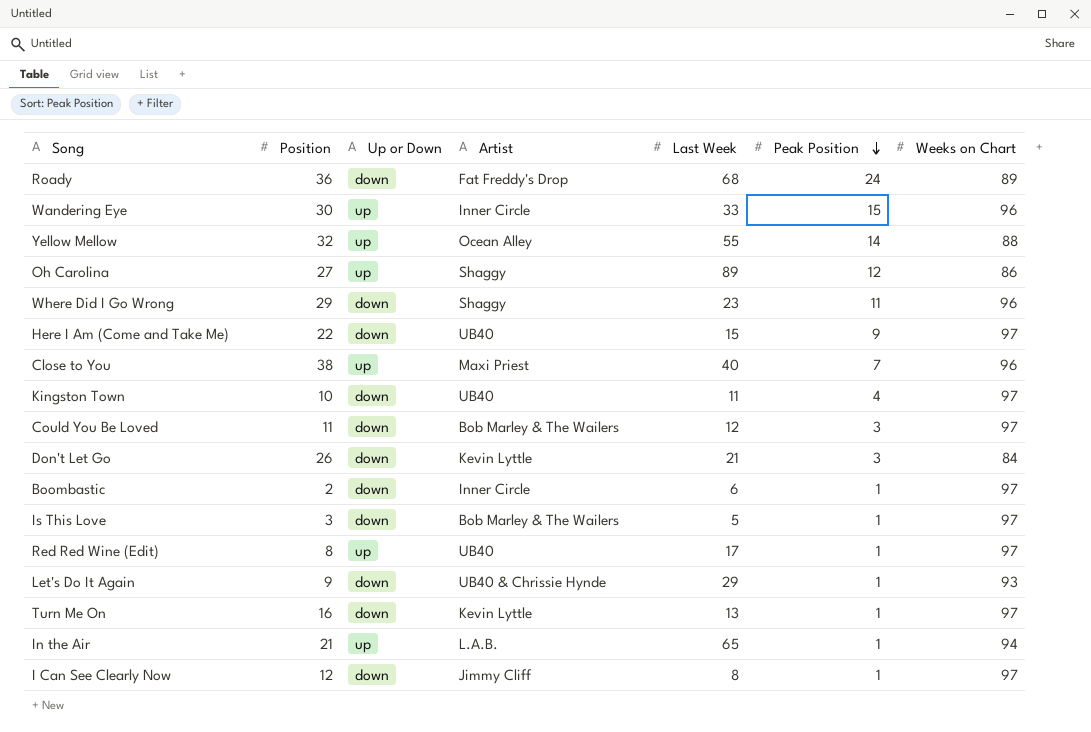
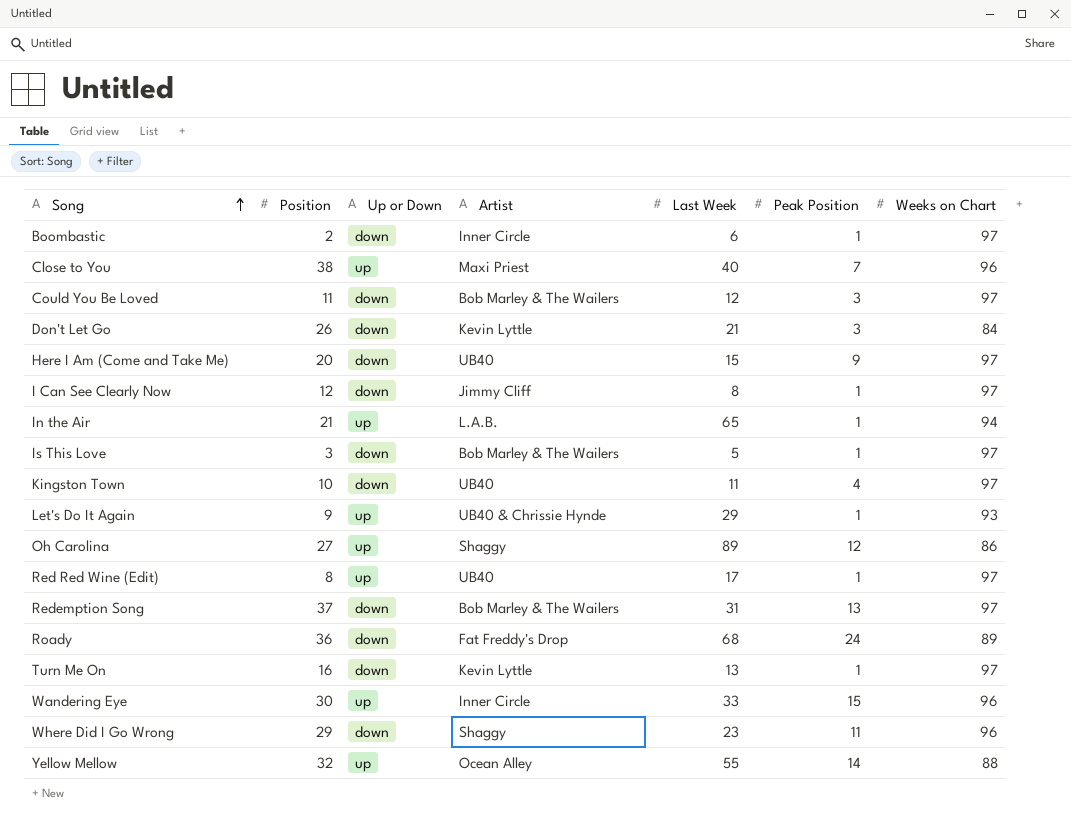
row order: Peak Position descending -> Song ascending
Here I Am (Come and Take Me) | Position: 22 -> 20
Let's Do It Again | Up or Down: down -> up
row Redemption Song: none -> 37 | down | Bob Marley & The Wailers | 31 | 13 | 97

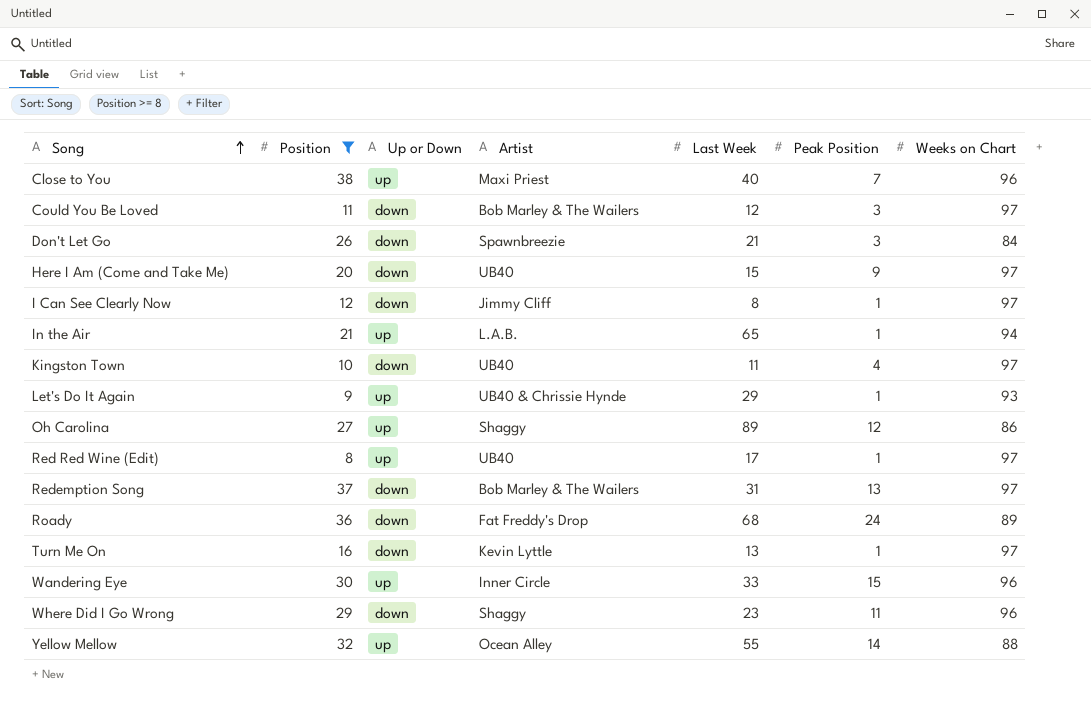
filter: none -> Position >= 8
Don't Let Go | Artist: Kevin Lyttle -> Spawnbreezie

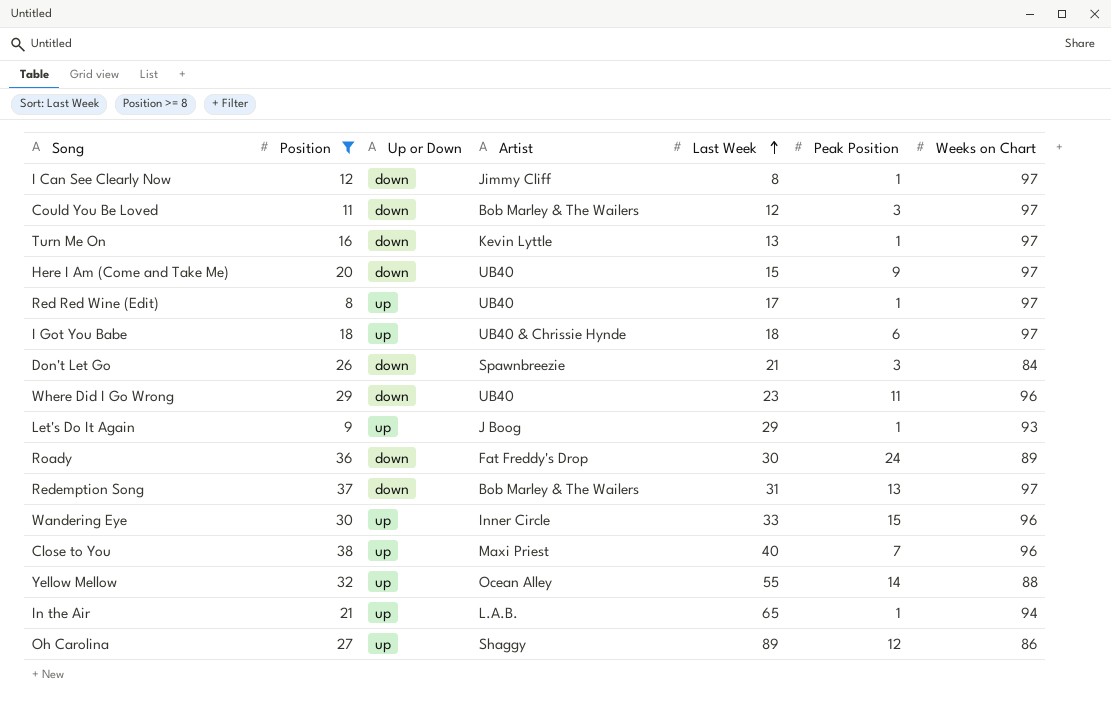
row order: Song ascending -> Last Week ascending
row Kingston Town: 10 | down | UB40 | 11 | 4 | 97 -> none
row I Got You Babe: none -> 18 | up | UB40 & Chrissie Hynde | 18 | 6 | 97
Where Did I Go Wrong | Artist: Shaggy -> UB40
Let's Do It Again | Artist: UB40 & Chrissie Hynde -> J Boog
Roady | Last Week: 68 -> 30

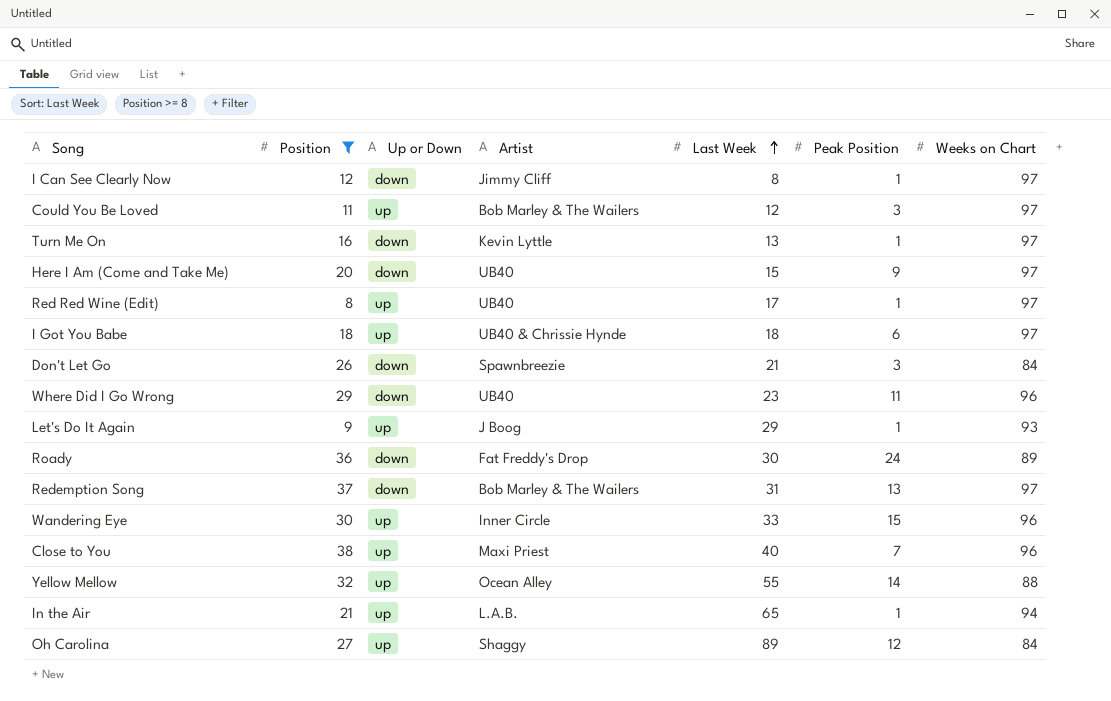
Could You Be Loved | Up or Down: down -> up
Oh Carolina | Weeks on Chart: 86 -> 84

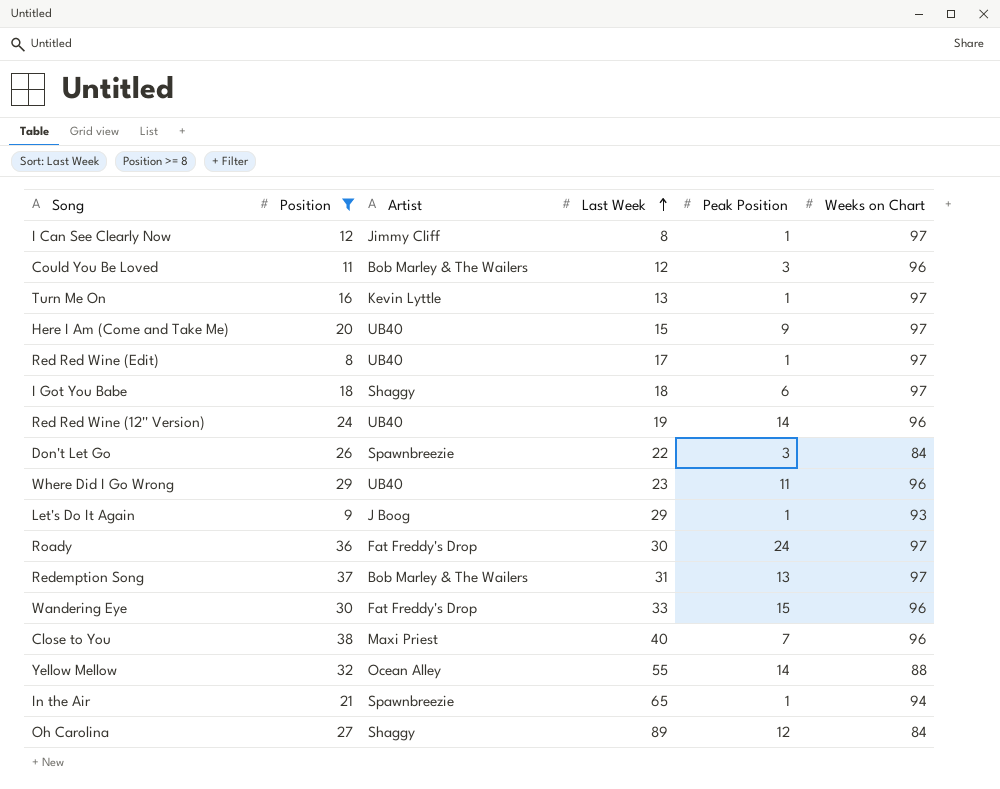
column Up or Down | position: 3 -> none
Could You Be Loved | Weeks on Chart: 97 -> 96
I Got You Babe | Artist: UB40 & Chrissie Hynde -> Shaggy
row Red Red Wine (12'' Version): none -> 24 | UB40 | 19 | 14 | 96
Don't Let Go | Last Week: 21 -> 22
Roady | Weeks on Chart: 89 -> 97
Wandering Eye | Artist: Inner Circle -> Fat Freddy's Drop
In the Air | Artist: L.A.B. -> Spawnbreezie

